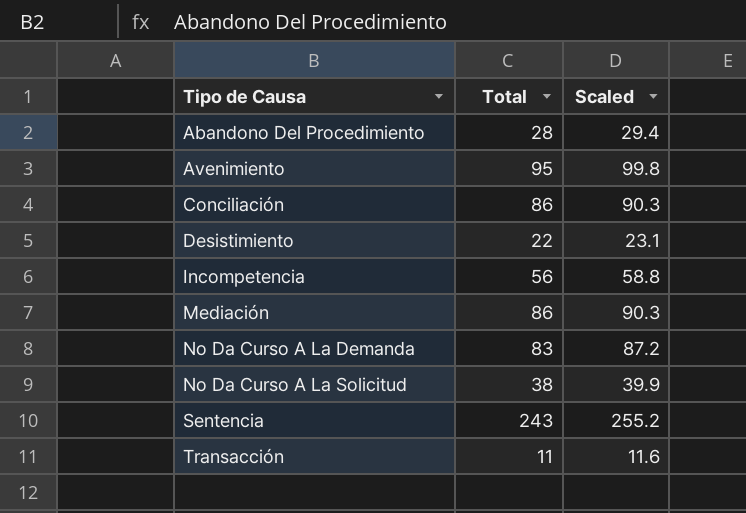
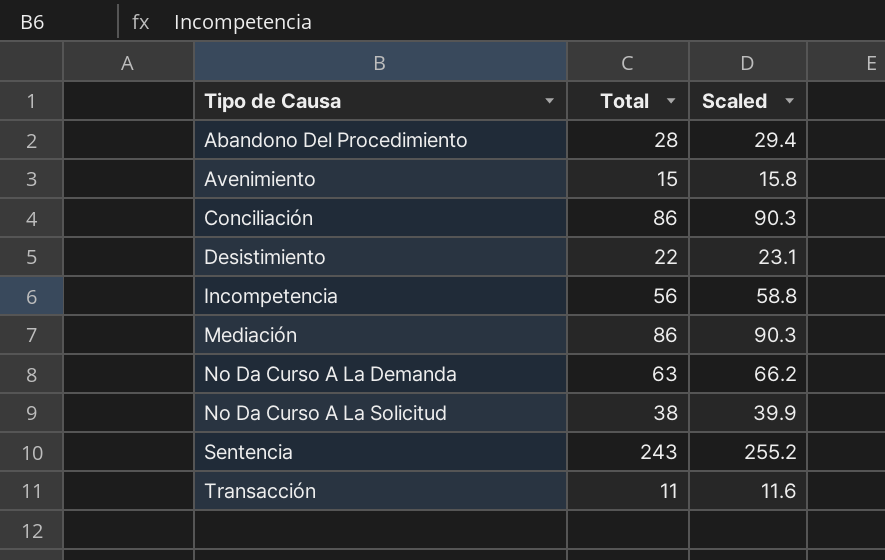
Avenimiento | Total: 95 -> 15
Avenimiento | Scaled: 99.8 -> 15.8
No Da Curso A La Demanda | Total: 83 -> 63
No Da Curso A La Demanda | Scaled: 87.2 -> 66.2

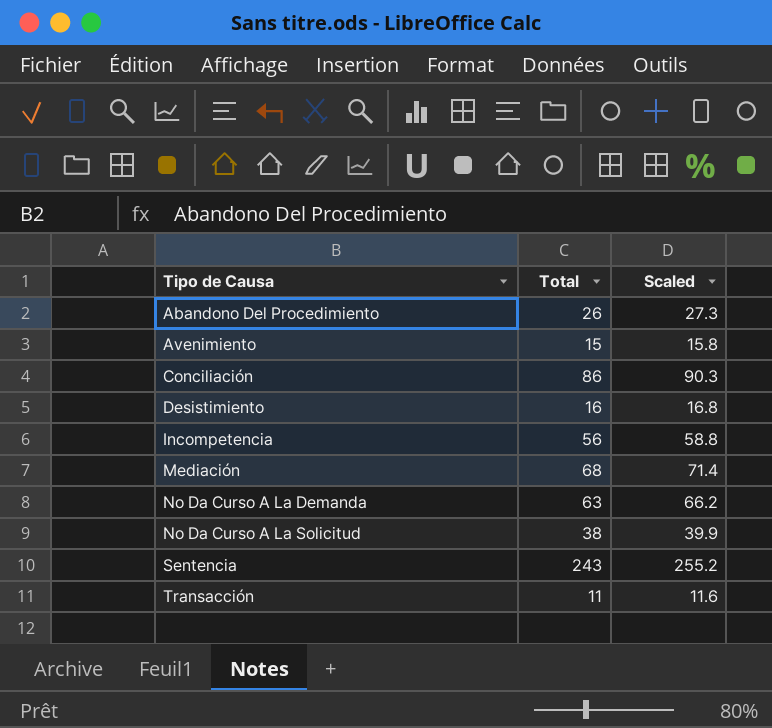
Abandono Del Procedimiento | Total: 28 -> 26
Abandono Del Procedimiento | Scaled: 29.4 -> 27.3
Desistimiento | Total: 22 -> 16
Desistimiento | Scaled: 23.1 -> 16.8
Mediación | Total: 86 -> 68
Mediación | Scaled: 90.3 -> 71.4

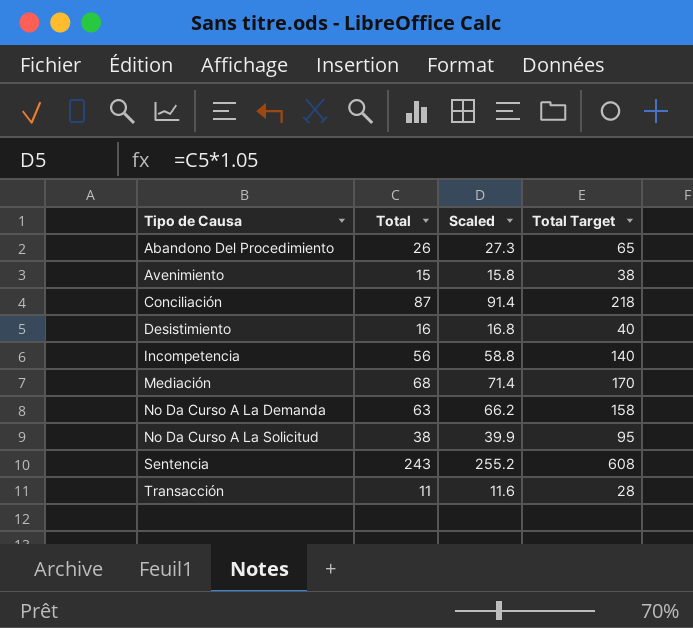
column Total Target | formula: none -> [Total] * 2.5
Conciliación | Total: 86 -> 87
Conciliación | Scaled: 90.3 -> 91.4

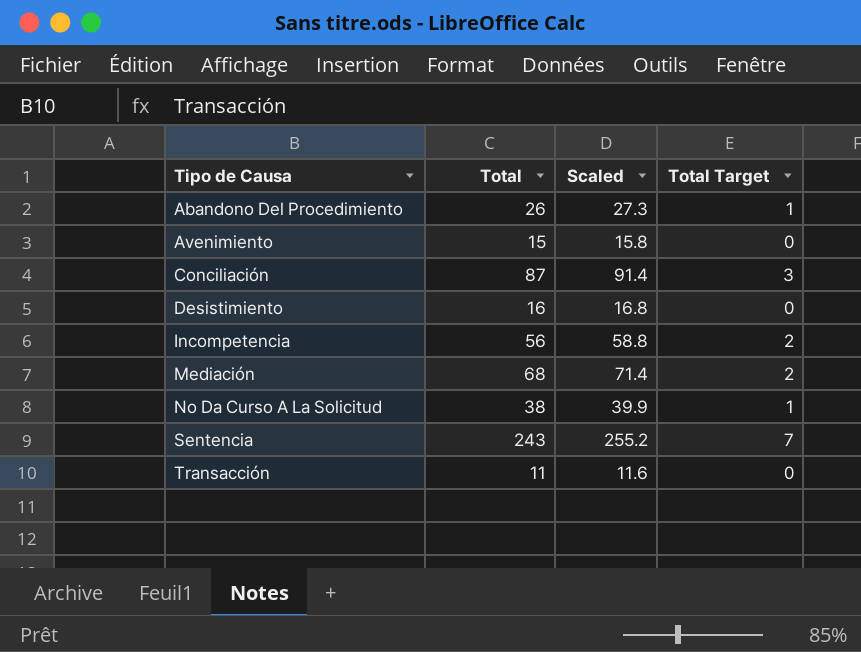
column Total Target | formula: [Total] * 2.5 -> [Total] * 0.03
row No Da Curso A La Demanda: 63 | 66.2 | 158 -> none

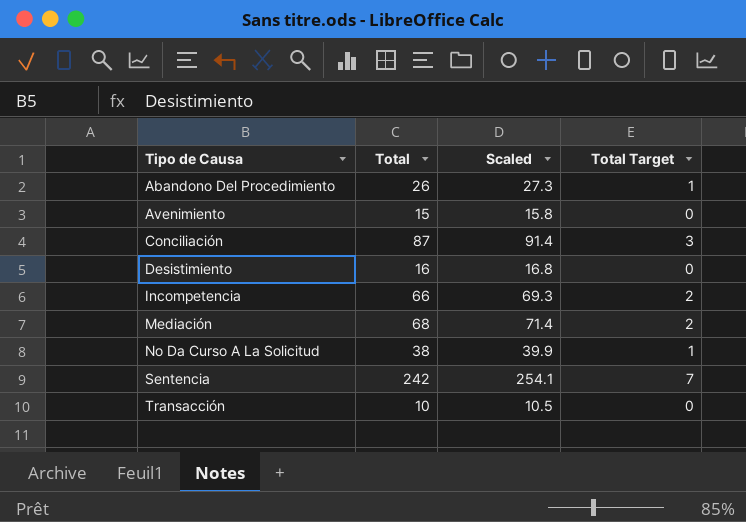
Incompetencia | Total: 56 -> 66
Incompetencia | Scaled: 58.8 -> 69.3
Sentencia | Total: 243 -> 242
Sentencia | Scaled: 255.2 -> 254.1
Transacción | Total: 11 -> 10
Transacción | Scaled: 11.6 -> 10.5

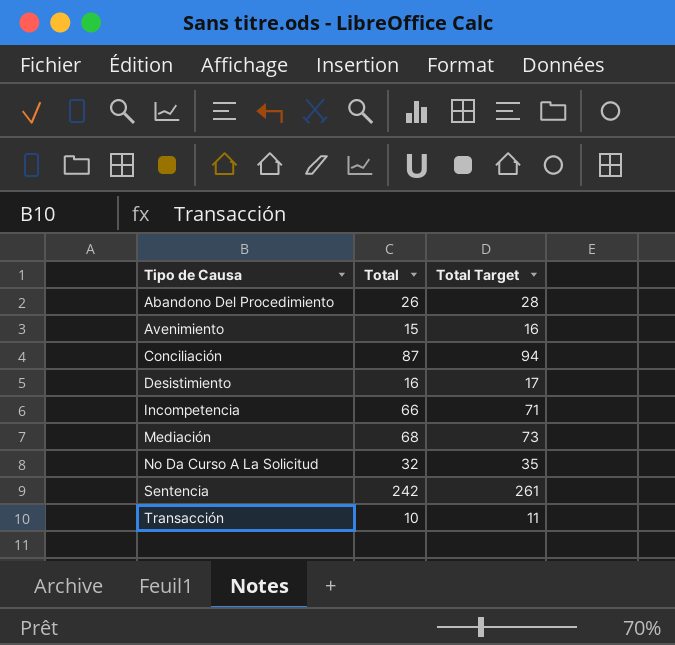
column Scaled | formula: [Total] * 1.05 -> none
column Total Target | formula: [Total] * 0.03 -> [Total] * 1.08
No Da Curso A La Solicitud | Total: 38 -> 32

